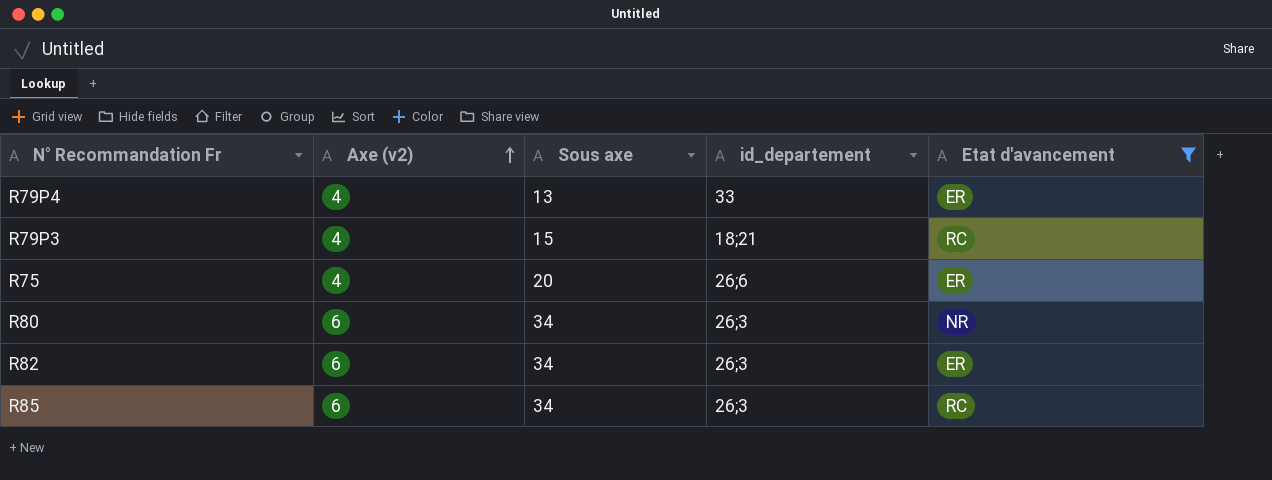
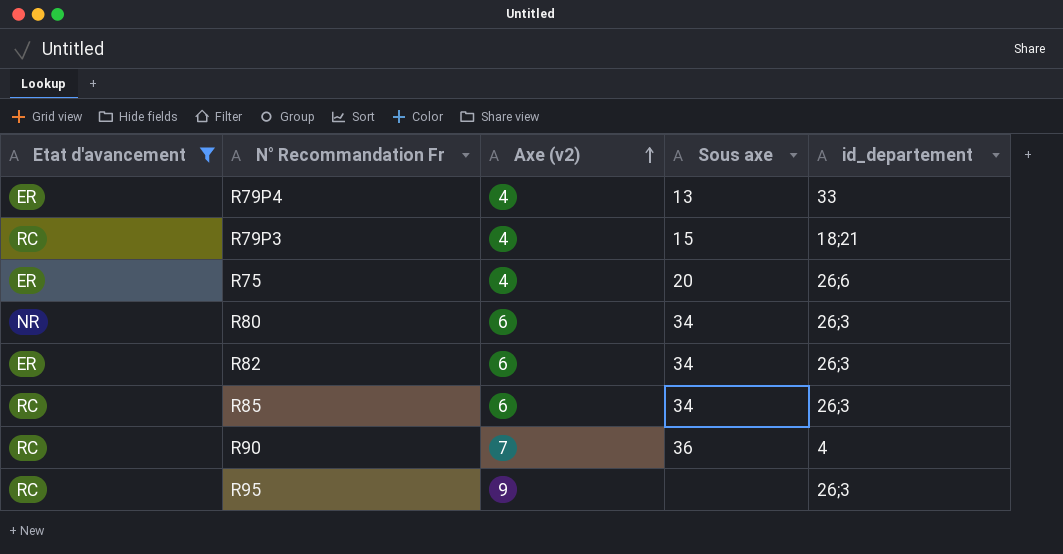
column Etat d'avancement | position: 5 -> 1
row R90: none -> RC | 7 | 36 | 4
row R95: none -> RC | 9 | none | 26;3

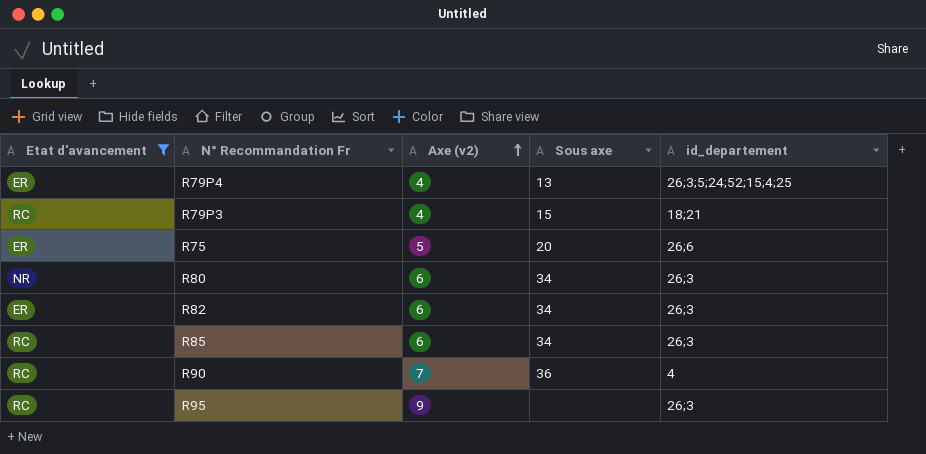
R79P4 | id_departement: 33 -> 26;3;5;24;52;15;4;25
R75 | Axe (v2): 4 -> 5

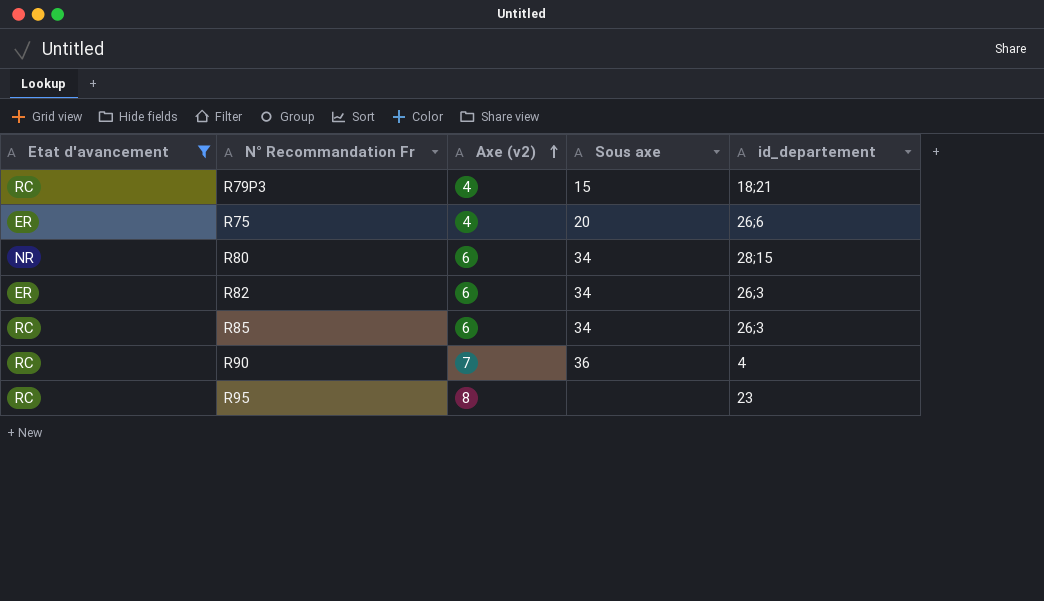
row R79P4: ER | 4 | 13 | 26;3;5;24;52;15;4;25 -> none
R75 | Axe (v2): 5 -> 4
R80 | id_departement: 26;3 -> 28;15
R95 | Axe (v2): 9 -> 8
R95 | id_departement: 26;3 -> 23

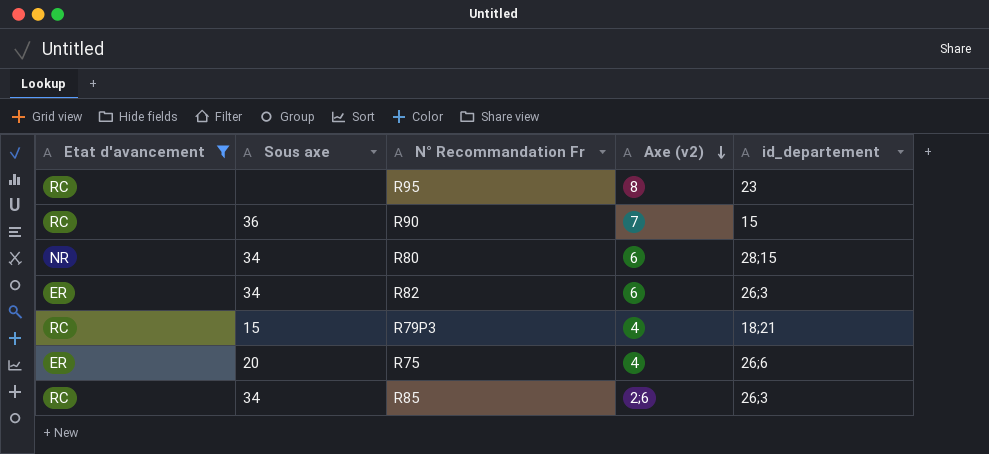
row order: Axe (v2) ascending -> Axe (v2) descending
column Sous axe | position: 4 -> 2
R90 | id_departement: 4 -> 15
R85 | Axe (v2): 6 -> 2;6

